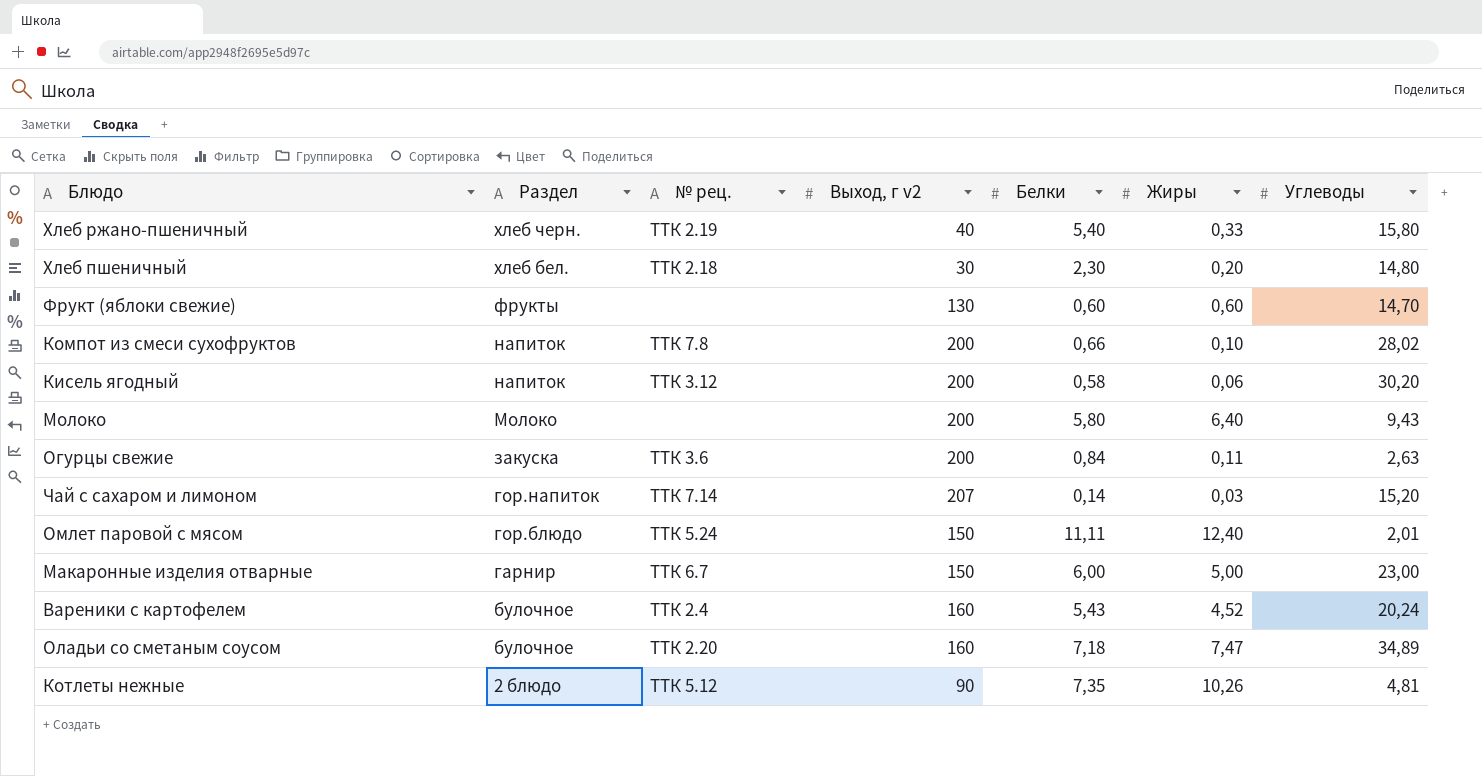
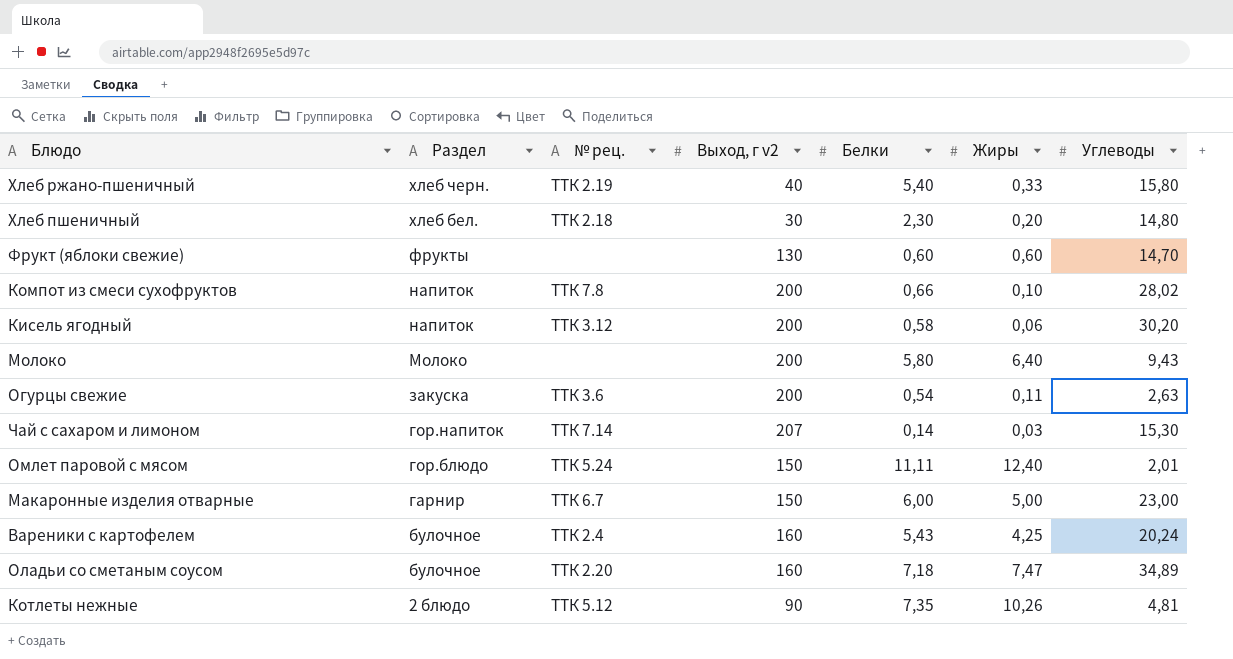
Огурцы свежие | Белки: 0,84 -> 0,54
Чай с сахаром и лимоном | Углеводы: 15,20 -> 15,30
Вареники с картофелем | Жиры: 4,52 -> 4,25

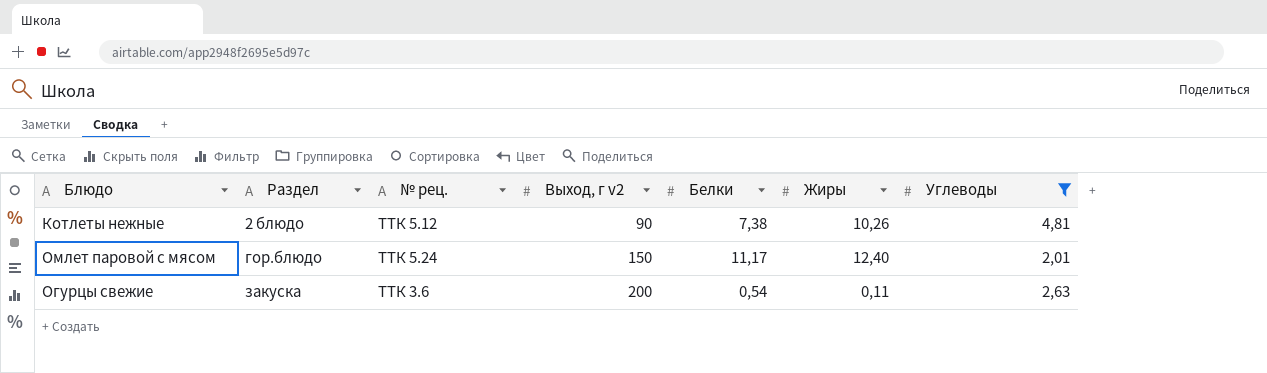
filter: none -> Углеводы <= 4,81
row order: Раздел descending -> Раздел ascending
Котлеты нежные | Белки: 7,35 -> 7,38
Омлет паровой с мясом | Белки: 11,11 -> 11,17

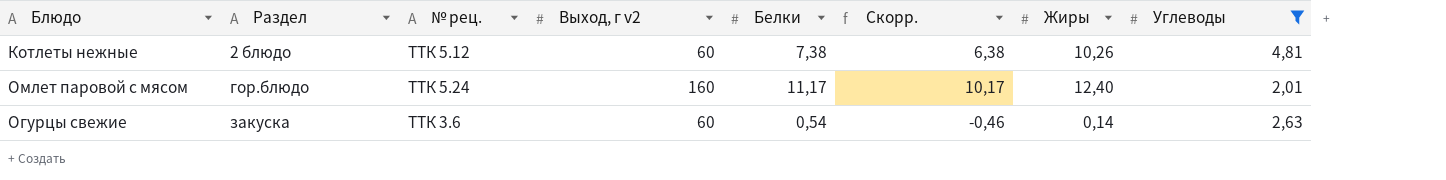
column Скорр. | formula: none -> [Белки] - 1
Котлеты нежные | Выход, г v2: 90 -> 60
Омлет паровой с мясом | Выход, г v2: 150 -> 160
Огурцы свежие | Выход, г v2: 200 -> 60
Огурцы свежие | Жиры: 0,11 -> 0,14

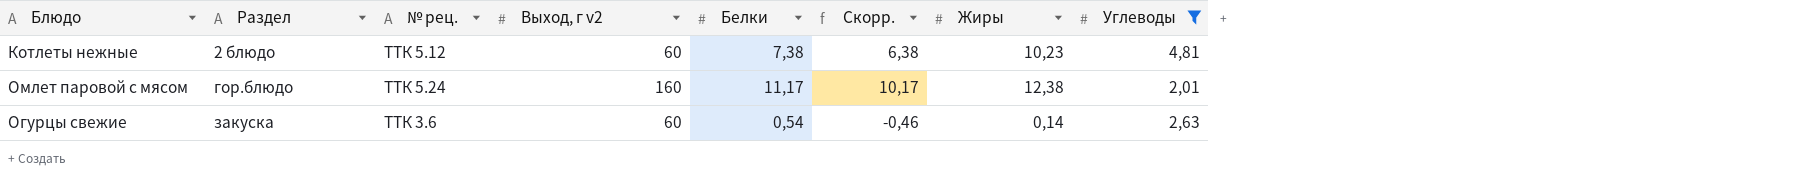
Котлеты нежные | Жиры: 10,26 -> 10,23
Омлет паровой с мясом | Жиры: 12,40 -> 12,38

